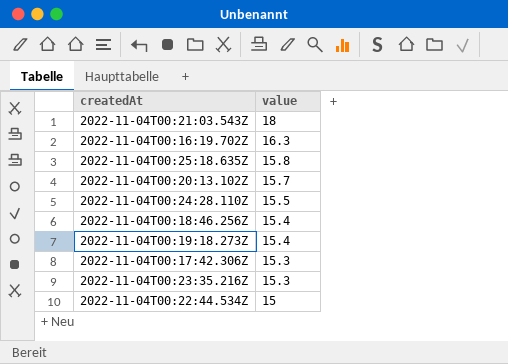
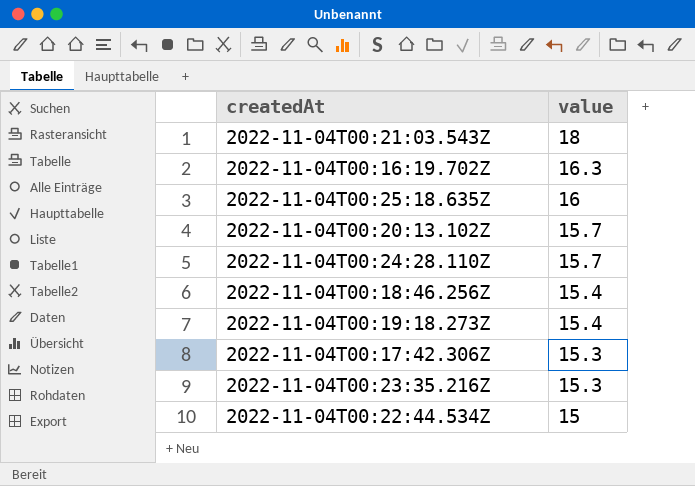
2022-11-04T00:25:18.635Z | value: 15.8 -> 16
2022-11-04T00:24:28.110Z | value: 15.5 -> 15.7

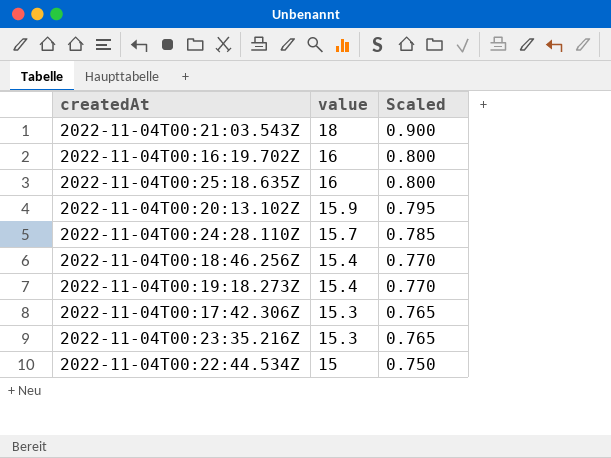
column Scaled | formula: none -> [value] * 0.05
2022-11-04T00:16:19.702Z | value: 16.3 -> 16
2022-11-04T00:20:13.102Z | value: 15.7 -> 15.9

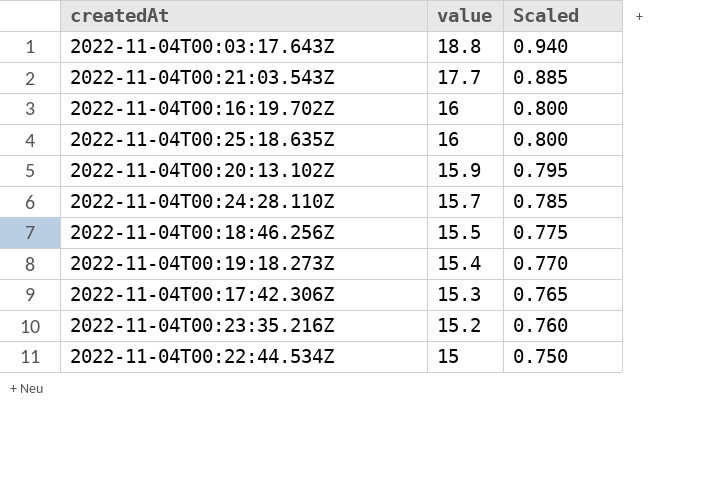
row 2022-11-04T00:03:17.643Z: none -> 18.8 | 0.940
2022-11-04T00:21:03.543Z | value: 18 -> 17.7
2022-11-04T00:21:03.543Z | Scaled: 0.900 -> 0.885
2022-11-04T00:18:46.256Z | value: 15.4 -> 15.5
2022-11-04T00:18:46.256Z | Scaled: 0.770 -> 0.775
2022-11-04T00:23:35.216Z | value: 15.3 -> 15.2
2022-11-04T00:23:35.216Z | Scaled: 0.765 -> 0.760

